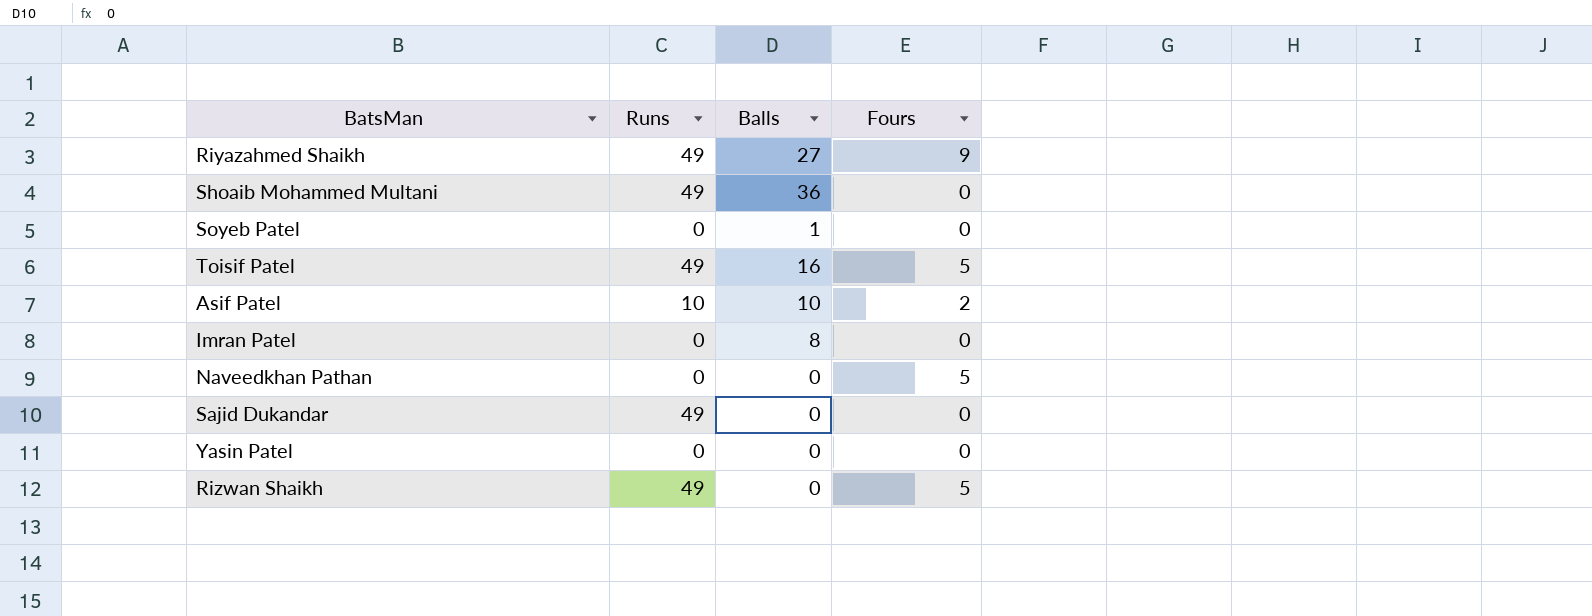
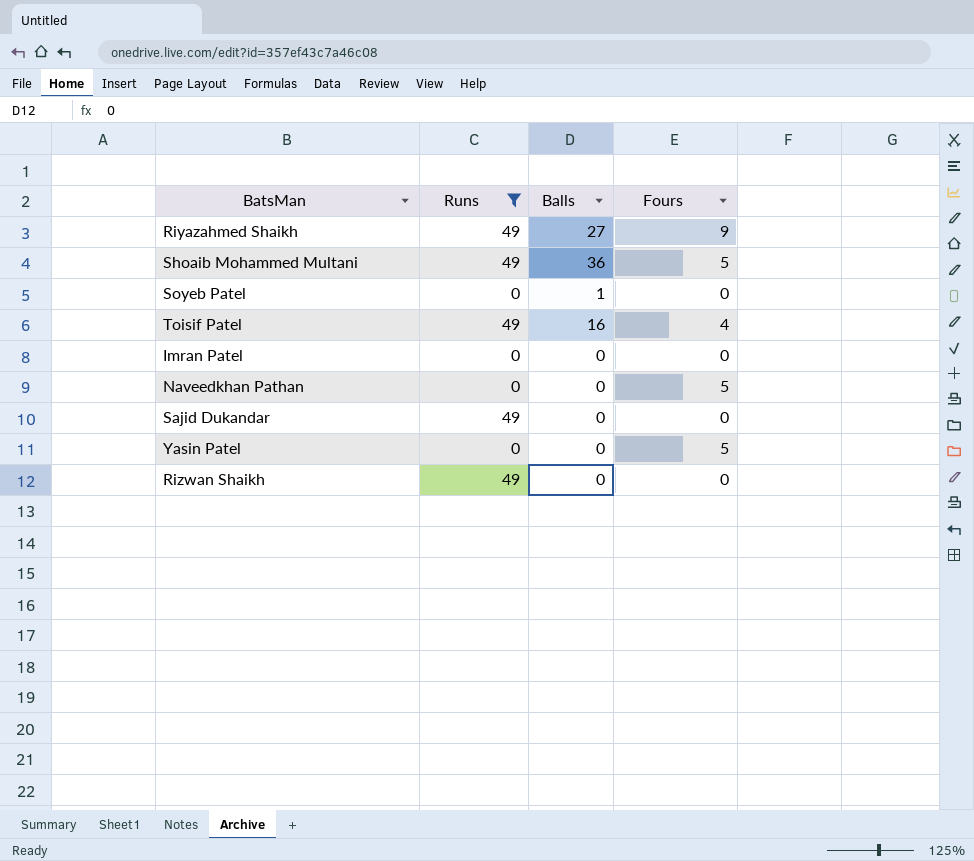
filter: none -> Runs != 10
Shoaib Mohammed Multani | Fours: 0 -> 5
Toisif Patel | Fours: 5 -> 4
Imran Patel | Balls: 8 -> 0
Yasin Patel | Fours: 0 -> 5
Rizwan Shaikh | Fours: 5 -> 0

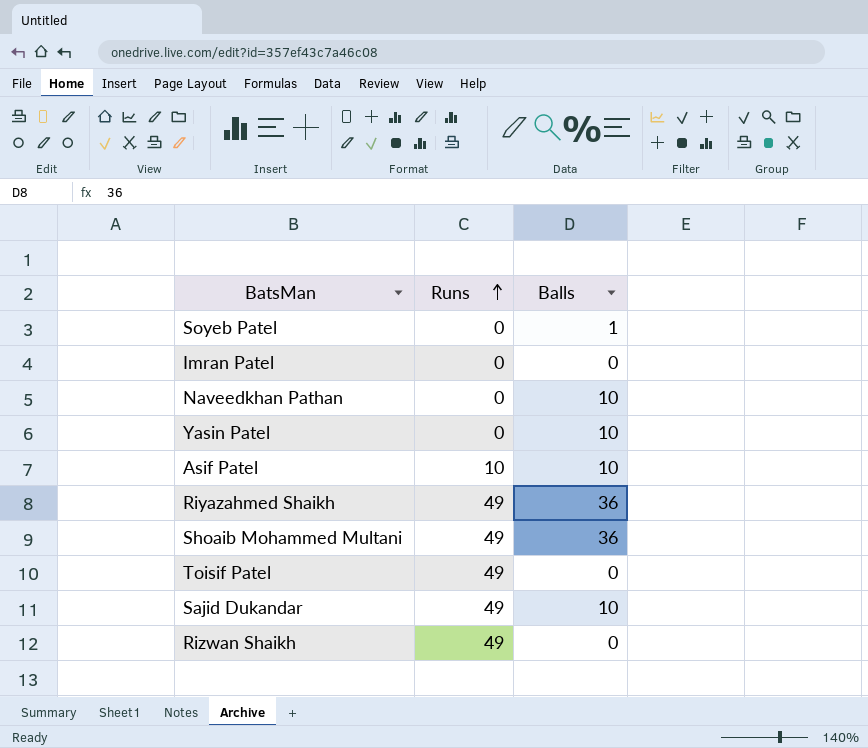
filter: Runs != 10 -> none
row order: none -> Runs ascending
column Fours | position: 4 -> none
Naveedkhan Pathan | Balls: 0 -> 10
Yasin Patel | Balls: 0 -> 10
Riyazahmed Shaikh | Balls: 27 -> 36
Toisif Patel | Balls: 16 -> 0
Sajid Dukandar | Balls: 0 -> 10

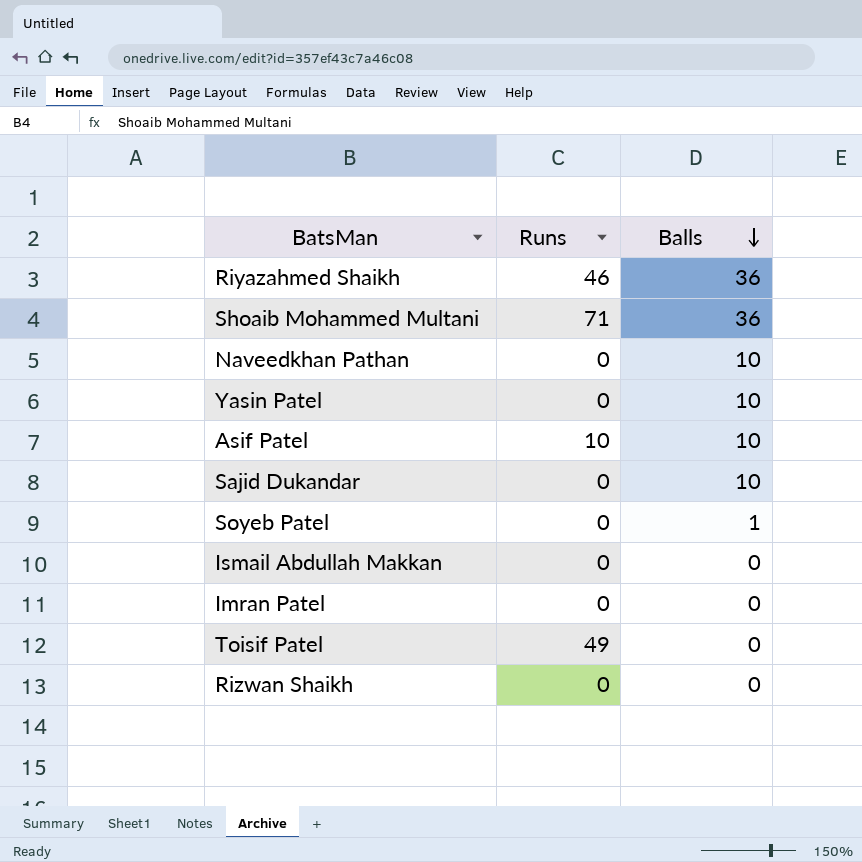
row order: Runs ascending -> Balls descending
Riyazahmed Shaikh | Runs: 49 -> 46
Shoaib Mohammed Multani | Runs: 49 -> 71
Sajid Dukandar | Runs: 49 -> 0
row Ismail Abdullah Makkan: none -> 0 | 0
Rizwan Shaikh | Runs: 49 -> 0

